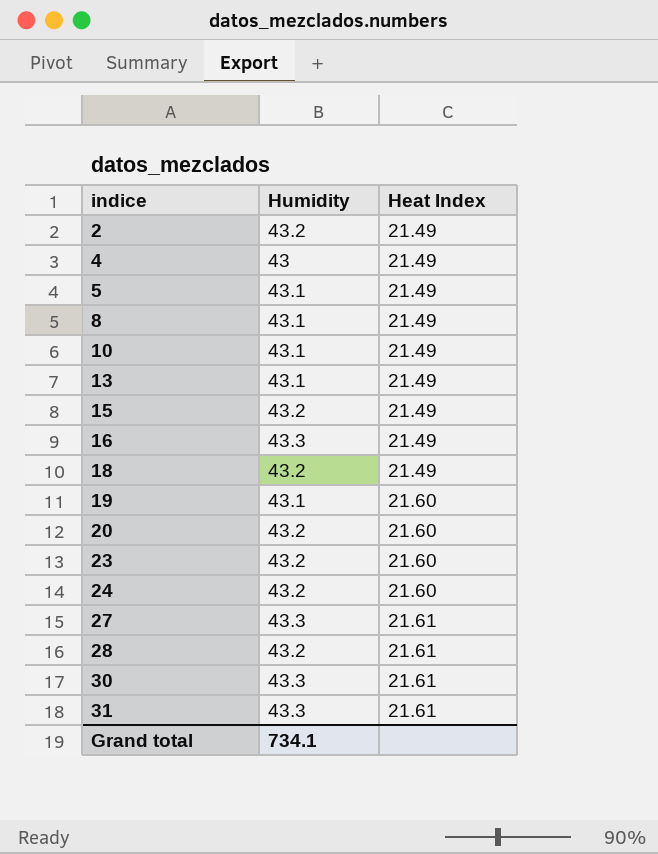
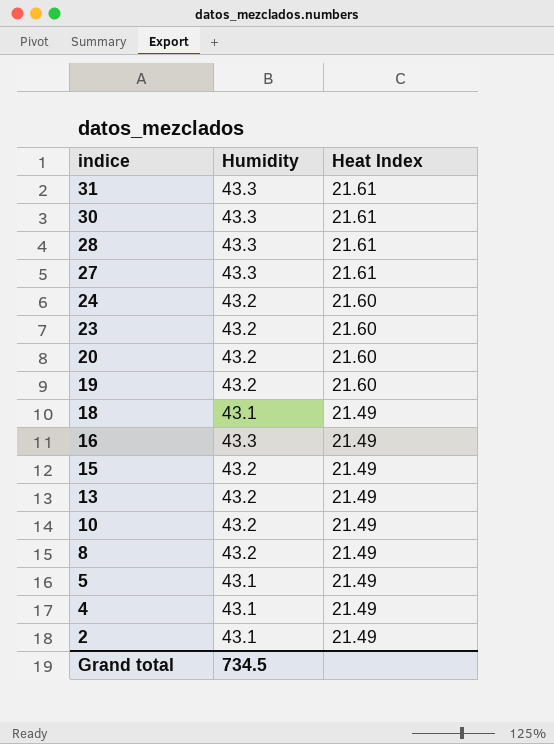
row order: indice ascending -> indice descending
28 | Humidity: 43.2 -> 43.3
19 | Humidity: 43.1 -> 43.2
18 | Humidity: 43.2 -> 43.1
13 | Humidity: 43.1 -> 43.2
10 | Humidity: 43.1 -> 43.2
8 | Humidity: 43.1 -> 43.2
4 | Humidity: 43 -> 43.1
2 | Humidity: 43.2 -> 43.1
Grand total | Humidity: 734.1 -> 734.5

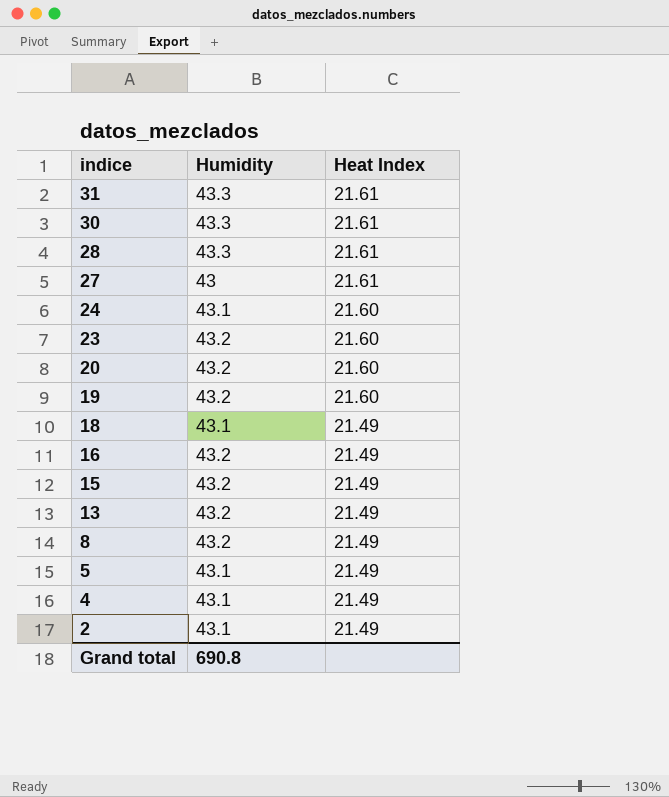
row 10: 43.2 | 21.49 -> none
27 | Humidity: 43.3 -> 43
24 | Humidity: 43.2 -> 43.1
16 | Humidity: 43.3 -> 43.2
Grand total | Humidity: 734.5 -> 690.8

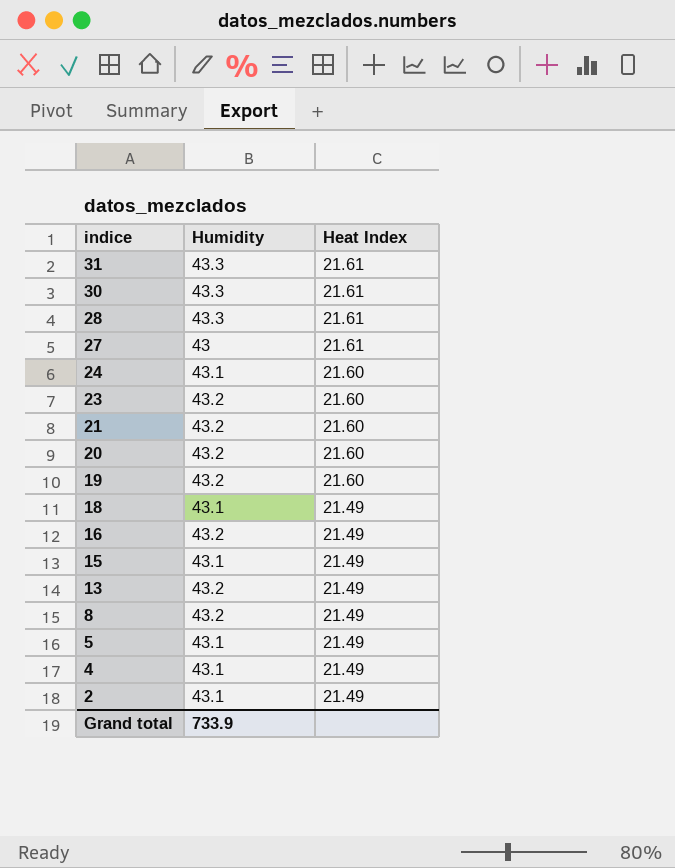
row 21: none -> 43.2 | 21.60
15 | Humidity: 43.2 -> 43.1
Grand total | Humidity: 690.8 -> 733.9

